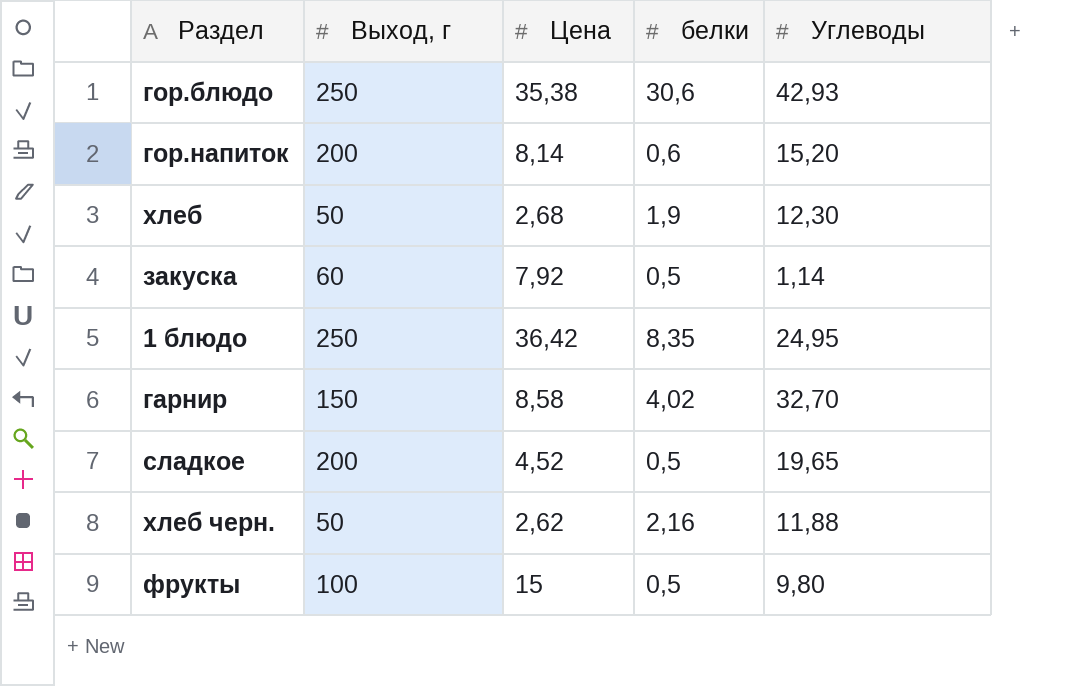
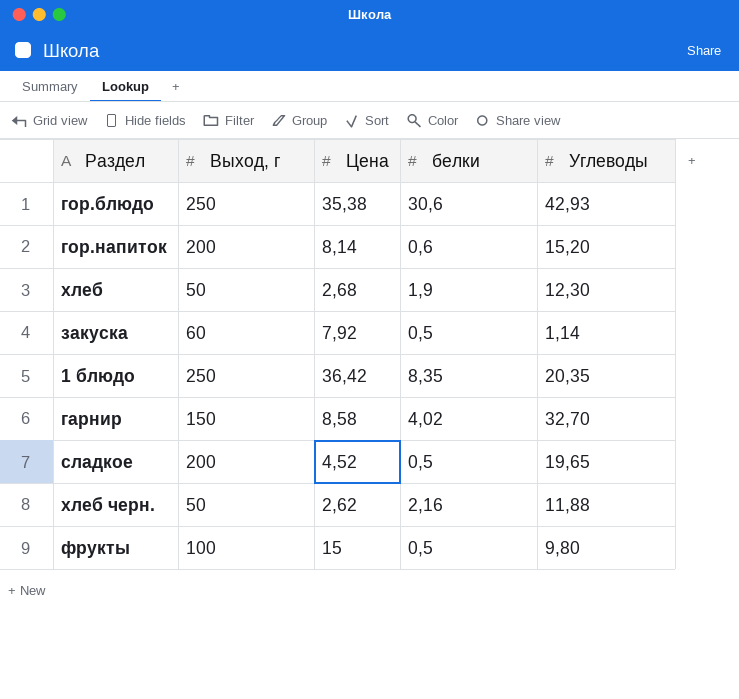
1 блюдо | Углеводы: 24,95 -> 20,35

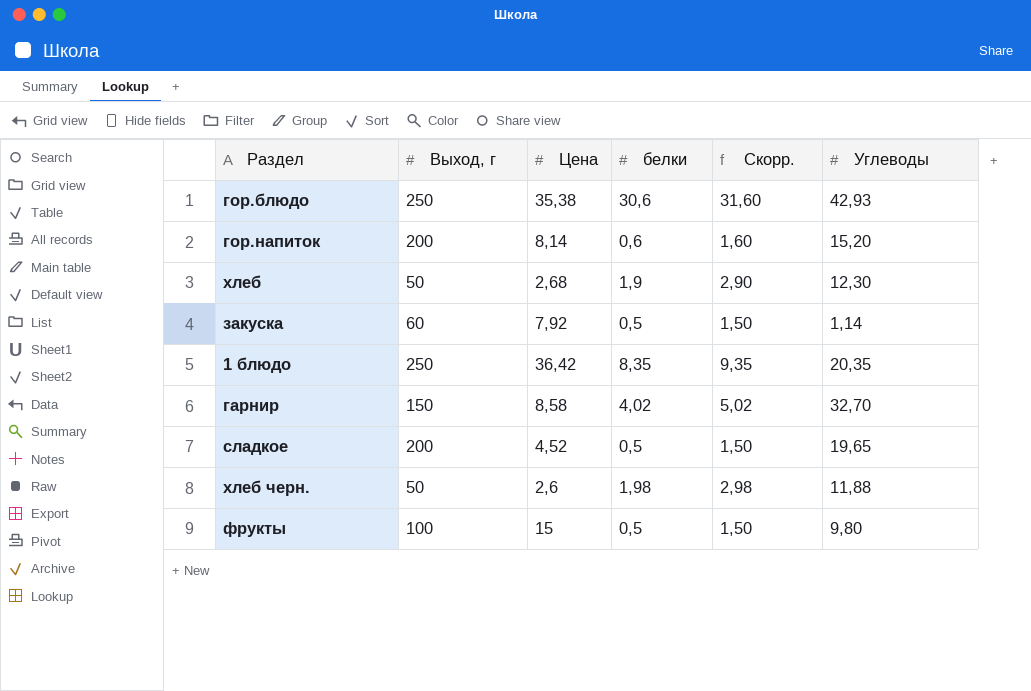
column Скорр. | formula: none -> [белки] + 1
хлеб черн. | Цена: 2,62 -> 2,6
хлеб черн. | белки: 2,16 -> 1,98

